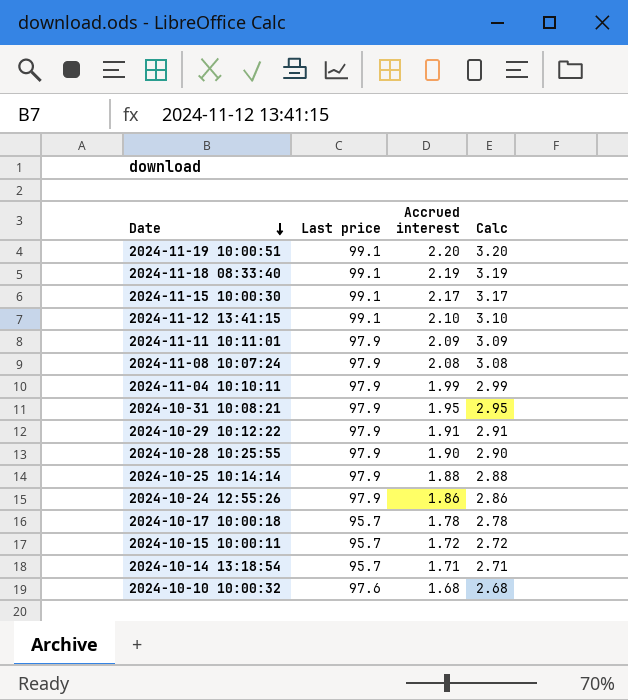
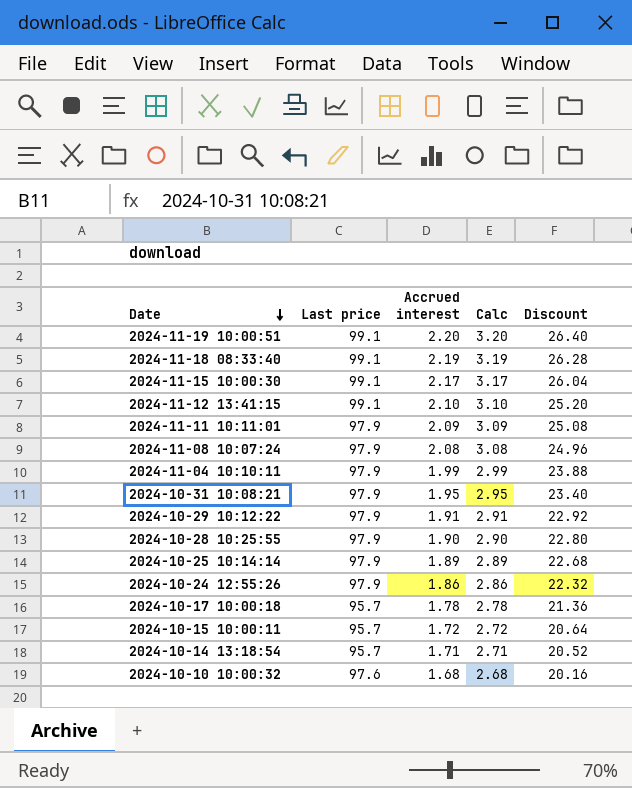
column Discount | formula: none -> [Accrued interest] * 12
2024-10-25 10:14:14 | Accrued interest: 1.88 -> 1.89
2024-10-25 10:14:14 | Calc: 2.88 -> 2.89

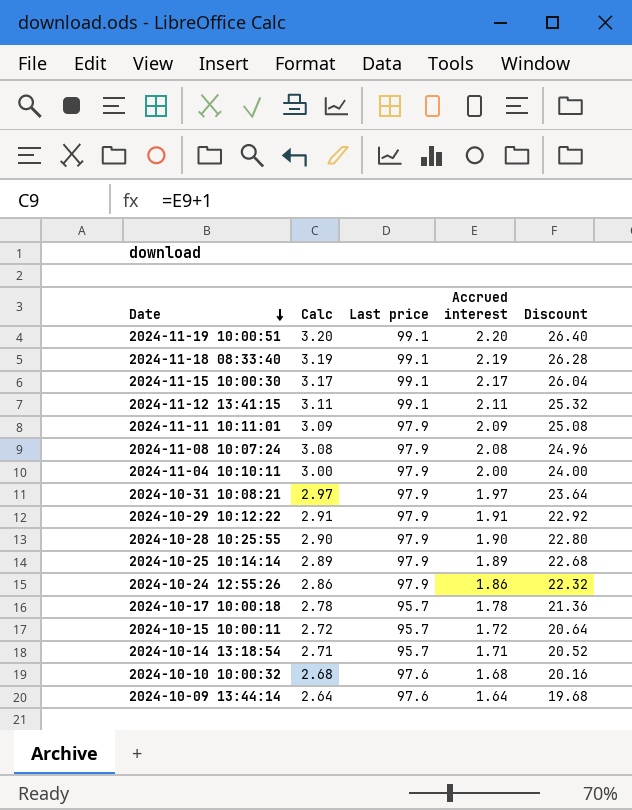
column Calc | position: 4 -> 2
2024-11-12 13:41:15 | Calc: 3.10 -> 3.11
2024-11-12 13:41:15 | Accrued interest: 2.10 -> 2.11
2024-11-12 13:41:15 | Discount: 25.20 -> 25.32
2024-11-04 10:10:11 | Calc: 2.99 -> 3.00
2024-11-04 10:10:11 | Accrued interest: 1.99 -> 2.00
2024-11-04 10:10:11 | Discount: 23.88 -> 24.00
2024-10-31 10:08:21 | Calc: 2.95 -> 2.97
2024-10-31 10:08:21 | Accrued interest: 1.95 -> 1.97
2024-10-31 10:08:21 | Discount: 23.40 -> 23.64
row 2024-10-09 13:44:14: none -> 2.64 | 97.6 | 1.64 | 19.68

